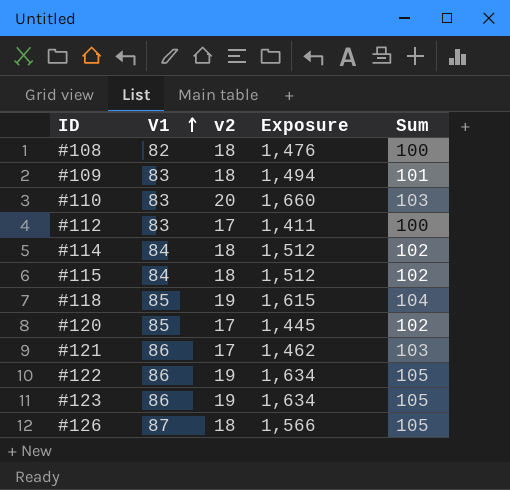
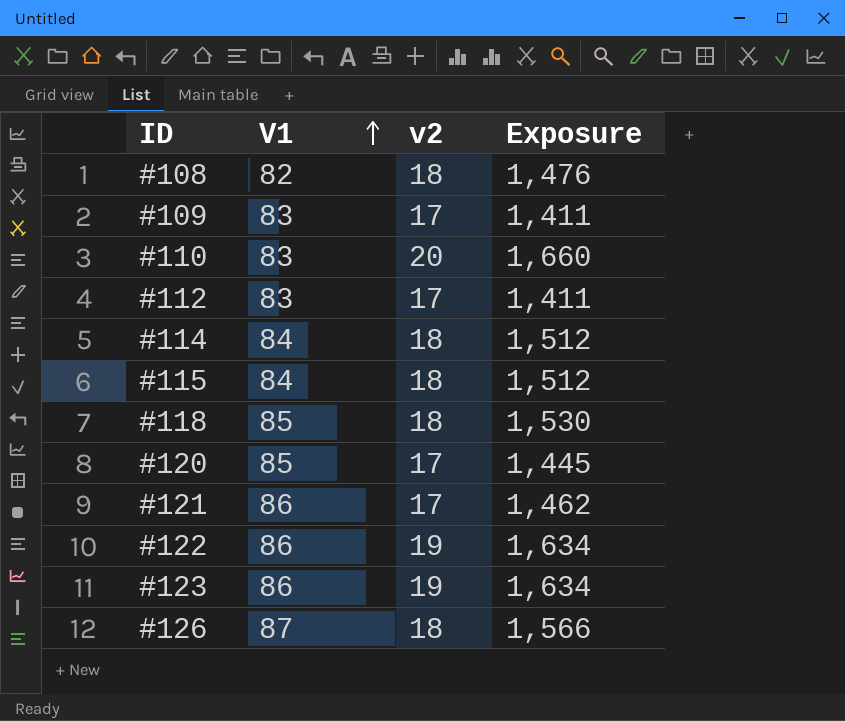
column Sum | formula: [V1] + [v2] -> none
#109 | v2: 18 -> 17
#109 | Exposure: 1,494 -> 1,411
#118 | v2: 19 -> 18
#118 | Exposure: 1,615 -> 1,530

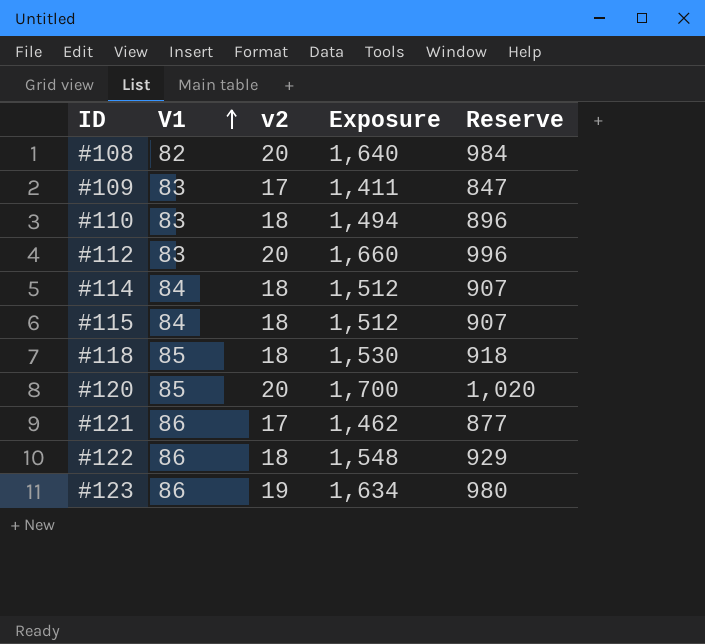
column Reserve | formula: none -> [Exposure] * 0.6
row #126: 87 | 18 | 1,566 -> none
#108 | v2: 18 -> 20
#108 | Exposure: 1,476 -> 1,640
#110 | v2: 20 -> 18
#110 | Exposure: 1,660 -> 1,494
#112 | v2: 17 -> 20
#112 | Exposure: 1,411 -> 1,660
#120 | v2: 17 -> 20
#120 | Exposure: 1,445 -> 1,700
#122 | v2: 19 -> 18
#122 | Exposure: 1,634 -> 1,548

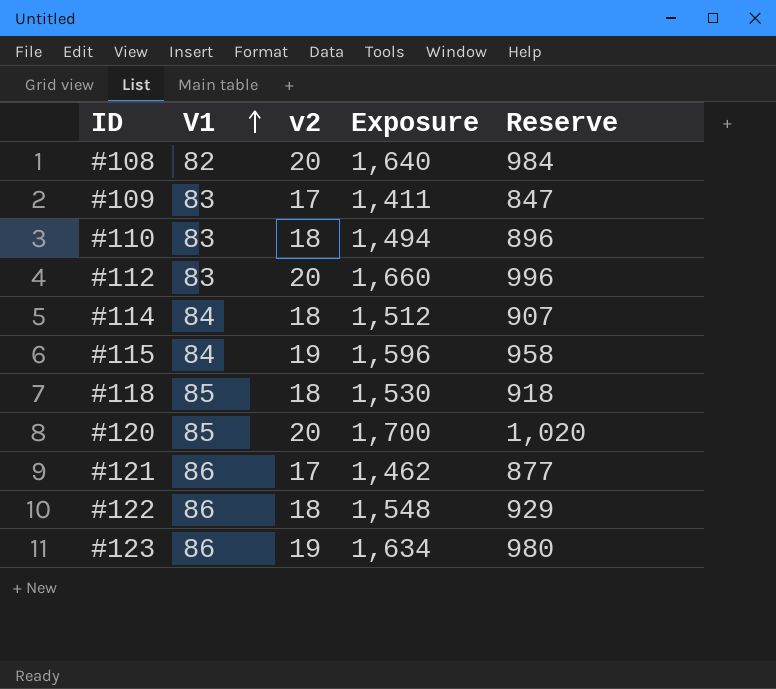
#115 | v2: 18 -> 19
#115 | Exposure: 1,512 -> 1,596
#115 | Reserve: 907 -> 958

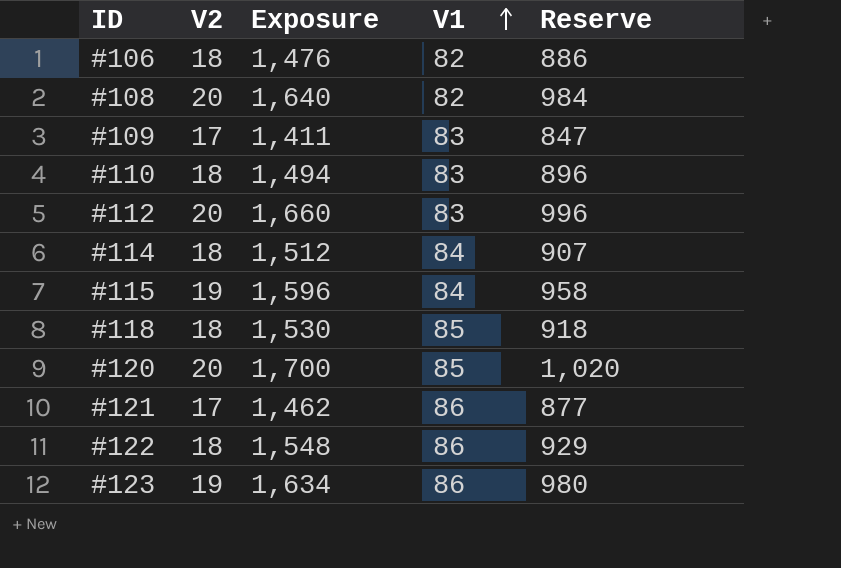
column name: v2 -> V2
column V1 | position: 2 -> 4
row #106: none -> 18 | 1,476 | 82 | 886

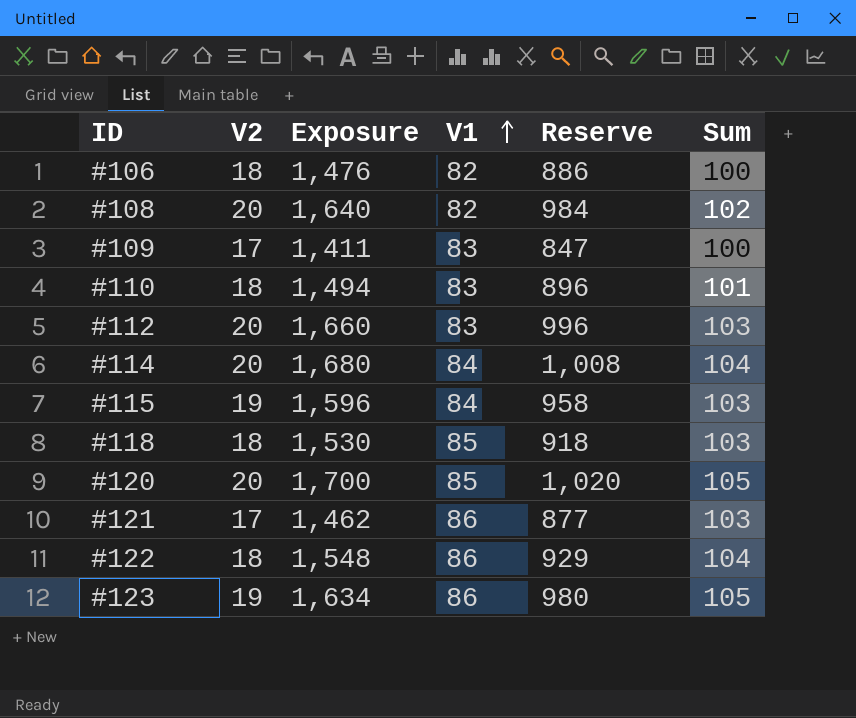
column Sum | formula: none -> [V2] + [V1]
#114 | V2: 18 -> 20
#114 | Exposure: 1,512 -> 1,680
#114 | Reserve: 907 -> 1,008

